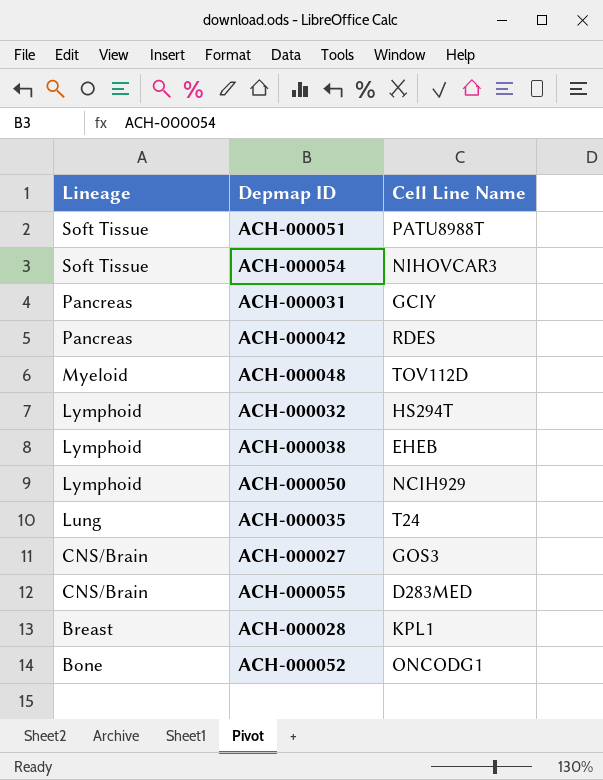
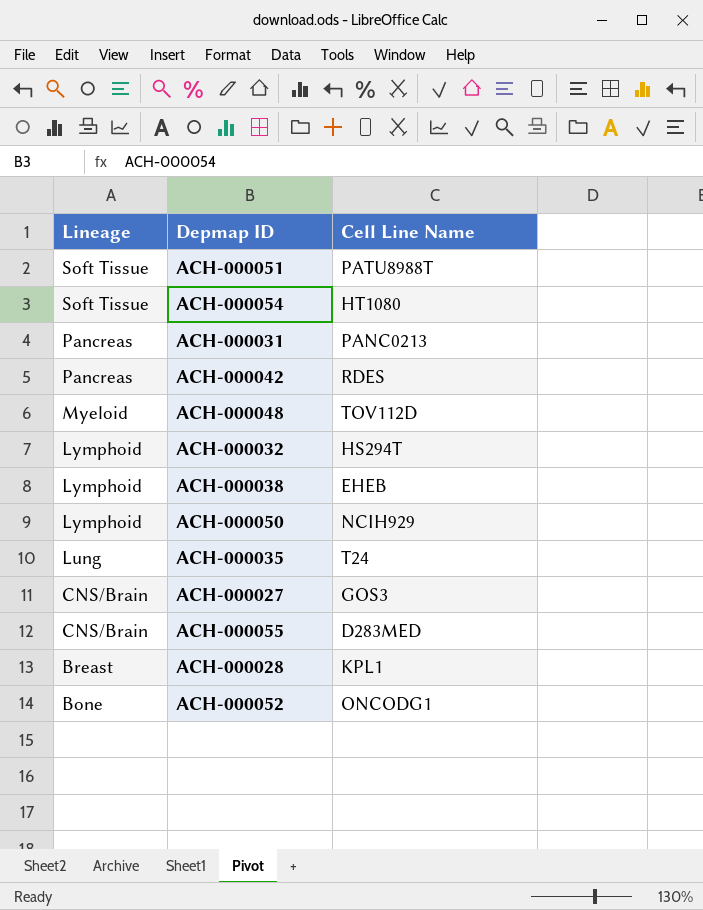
ACH-000054 | Cell Line Name: NIHOVCAR3 -> HT1080
ACH-000031 | Cell Line Name: GCIY -> PANC0213

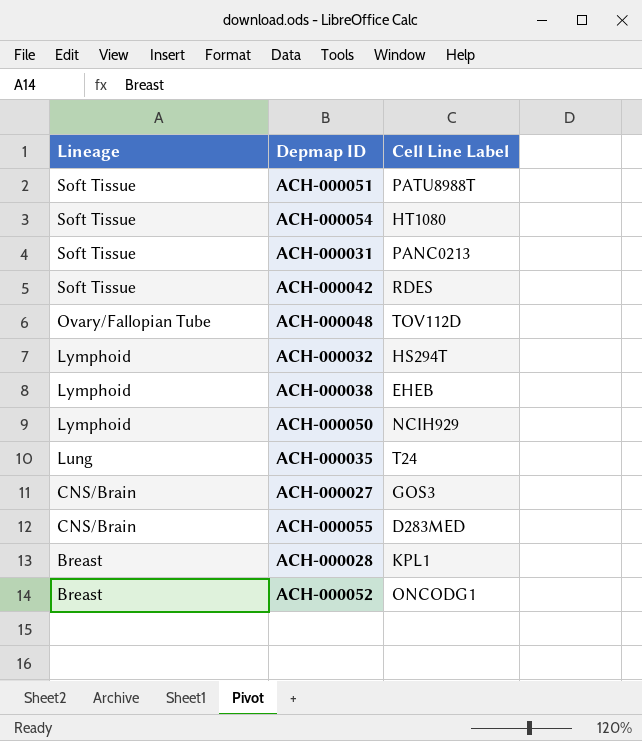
column name: Cell Line Name -> Cell Line Label
ACH-000031 | Lineage: Pancreas -> Soft Tissue
ACH-000042 | Lineage: Pancreas -> Soft Tissue
ACH-000048 | Lineage: Myeloid -> Ovary/Fallopian Tube
ACH-000052 | Lineage: Bone -> Breast

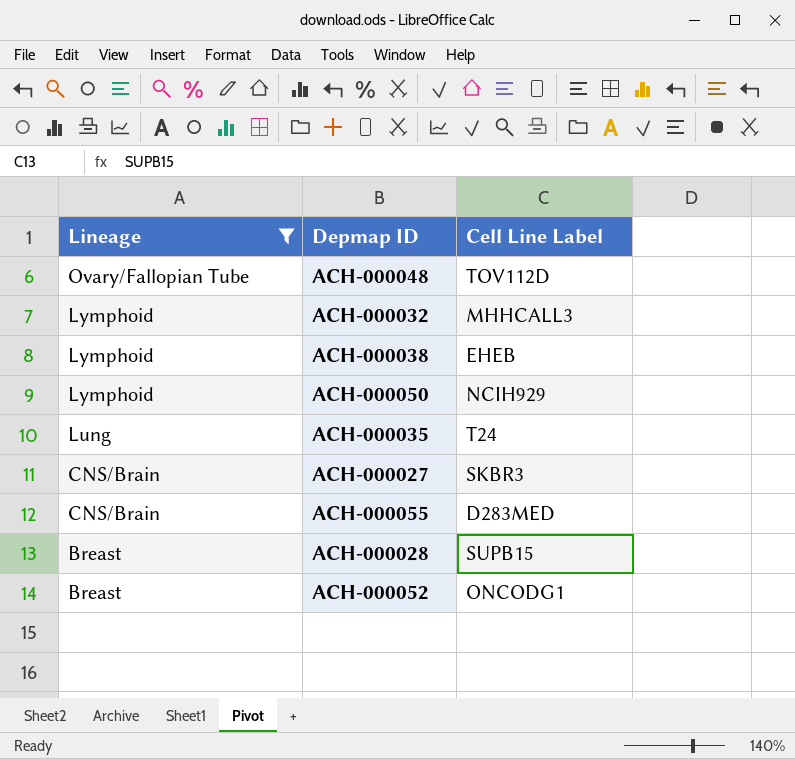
filter: none -> Lineage != Soft Tissue
ACH-000032 | Cell Line Label: HS294T -> MHHCALL3
ACH-000027 | Cell Line Label: GOS3 -> SKBR3
ACH-000028 | Cell Line Label: KPL1 -> SUPB15

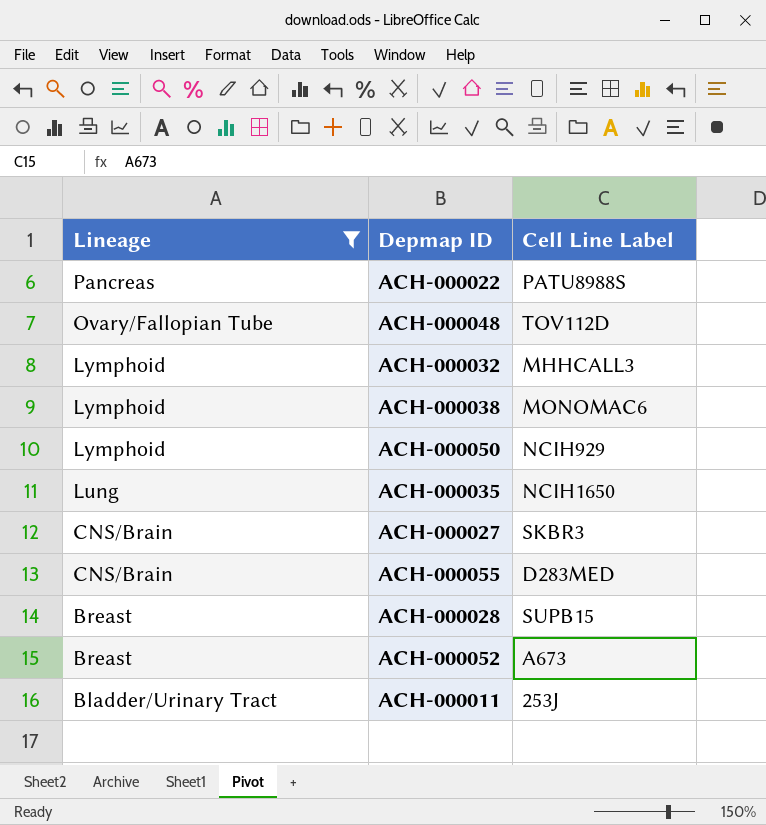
row ACH-000022: none -> Pancreas | PATU8988S
ACH-000038 | Cell Line Label: EHEB -> MONOMAC6
ACH-000035 | Cell Line Label: T24 -> NCIH1650
ACH-000052 | Cell Line Label: ONCODG1 -> A673
row ACH-000011: none -> Bladder/Urinary Tract | 253J

